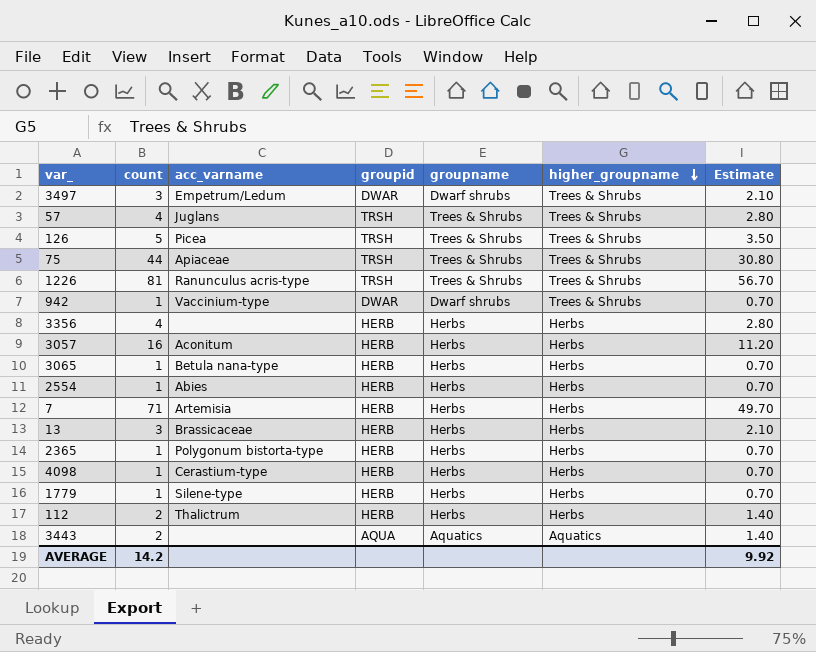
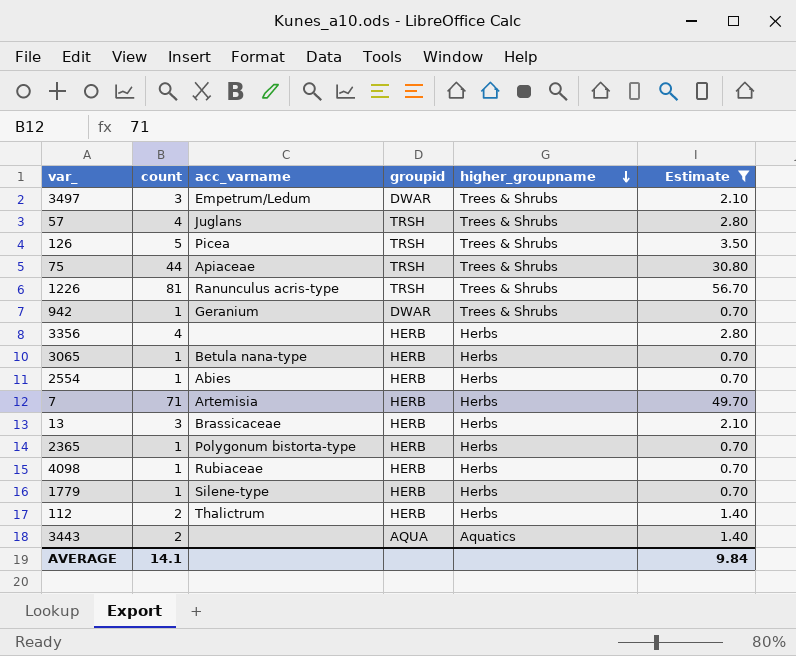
filter: none -> Estimate != 11.20
column groupname | position: 5 -> none
942 | acc_varname: Vaccinium-type -> Geranium
4098 | acc_varname: Cerastium-type -> Rubiaceae
AVERAGE | count: 14.2 -> 14.1
AVERAGE | Estimate: 9.92 -> 9.84

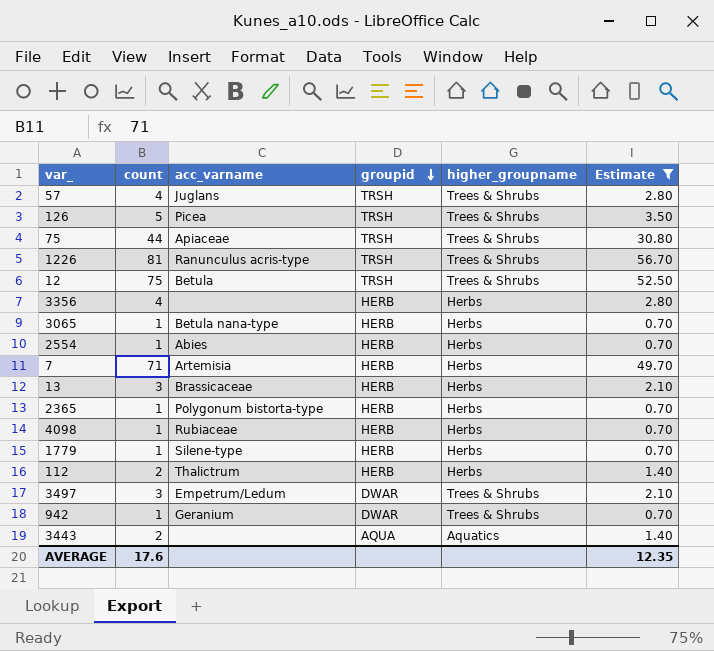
row order: higher_groupname descending -> groupid descending
row 12: none -> 75 | Betula | TRSH | Trees & Shrubs | 52.50
AVERAGE | count: 14.1 -> 17.6
AVERAGE | Estimate: 9.84 -> 12.35

